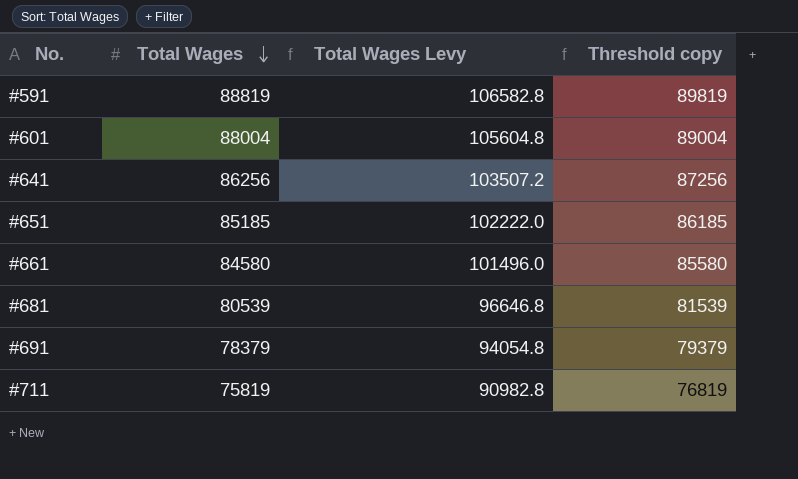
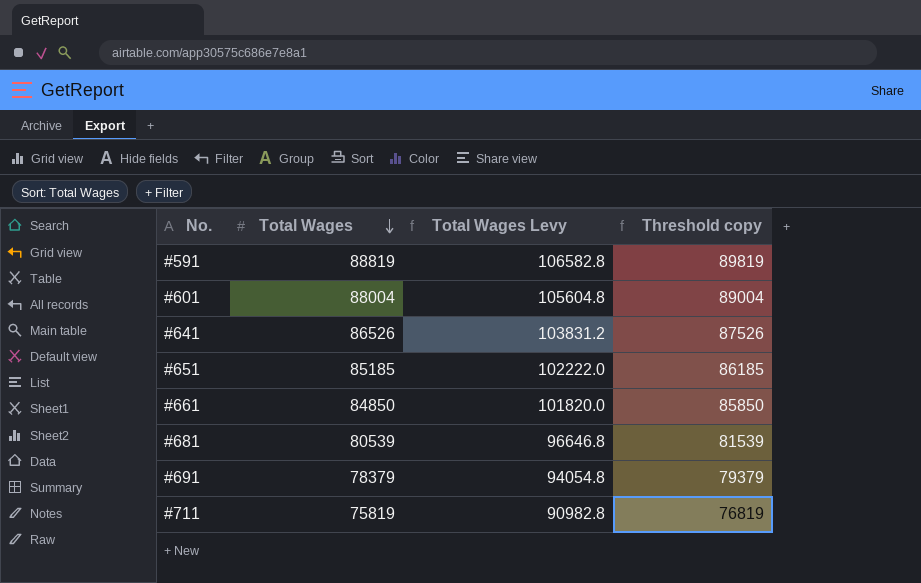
#641 | Total Wages: 86256 -> 86526
#641 | Total Wages Levy: 103507.2 -> 103831.2
#641 | Threshold copy: 87256 -> 87526
#661 | Total Wages: 84580 -> 84850
#661 | Total Wages Levy: 101496.0 -> 101820.0
#661 | Threshold copy: 85580 -> 85850

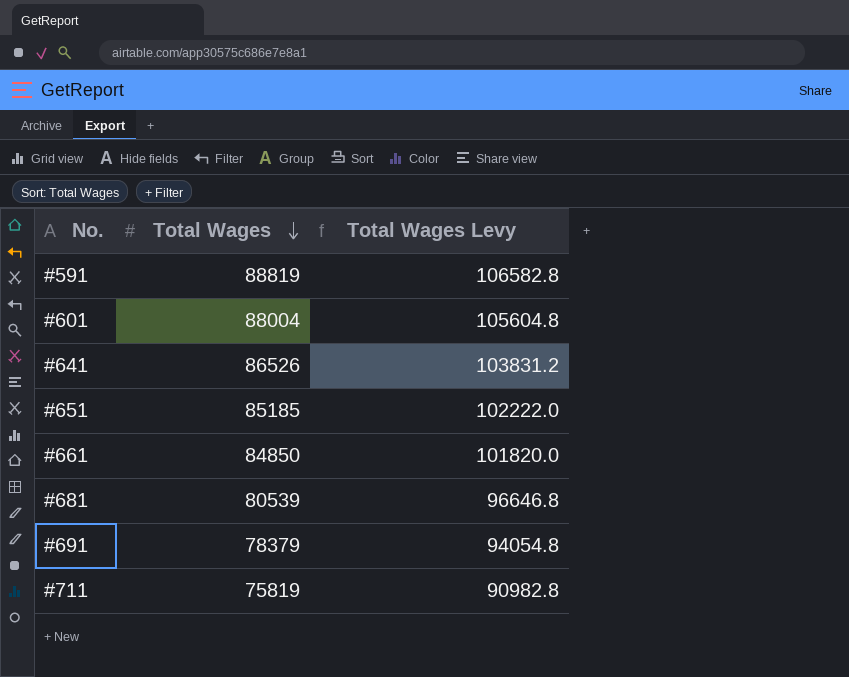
column Threshold copy | formula: [Total Wages] + 1000 -> none

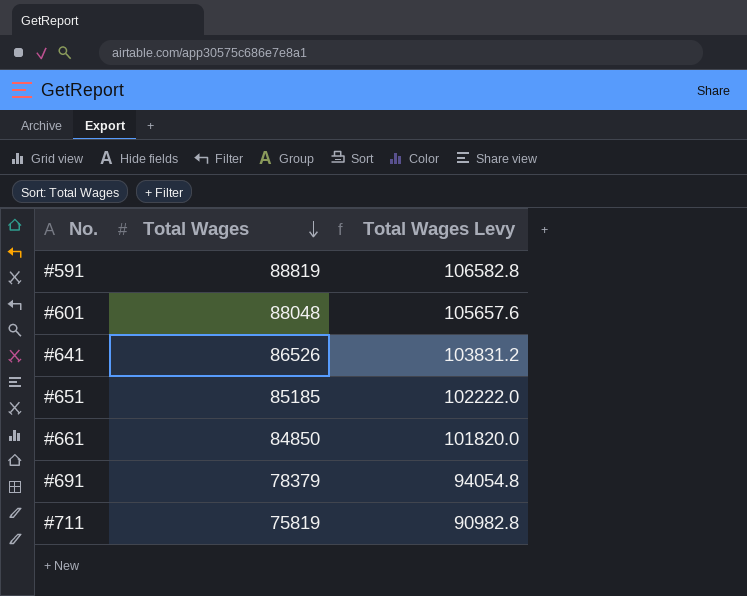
row #681: 80539 | 96646.8 -> none
#601 | Total Wages: 88004 -> 88048
#601 | Total Wages Levy: 105604.8 -> 105657.6

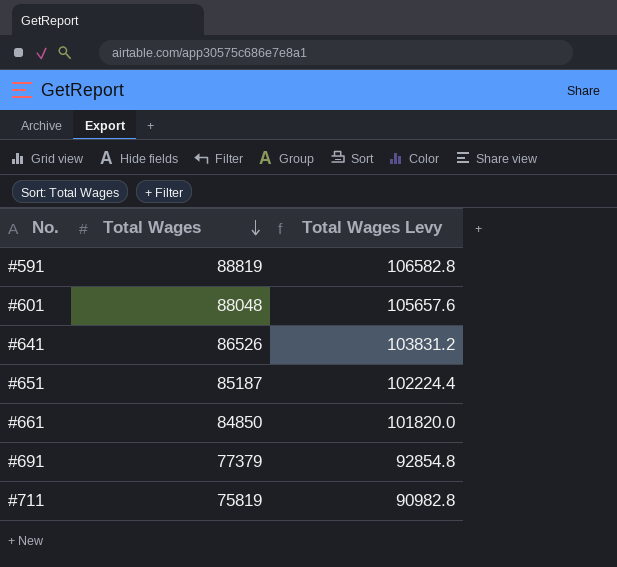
#651 | Total Wages: 85185 -> 85187
#651 | Total Wages Levy: 102222.0 -> 102224.4
#691 | Total Wages: 78379 -> 77379
#691 | Total Wages Levy: 94054.8 -> 92854.8

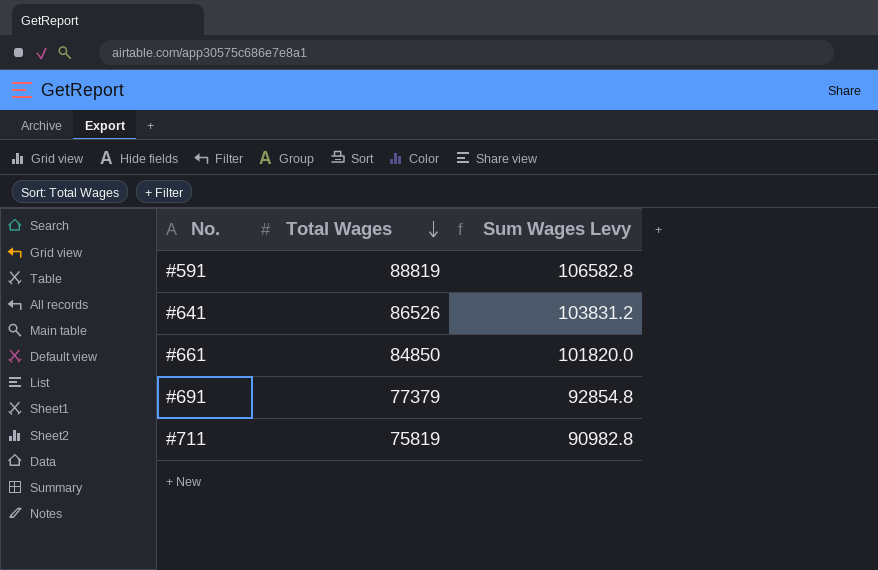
column name: Total Wages Levy -> Sum Wages Levy
row #601: 88048 | 105657.6 -> none
row #651: 85187 | 102224.4 -> none

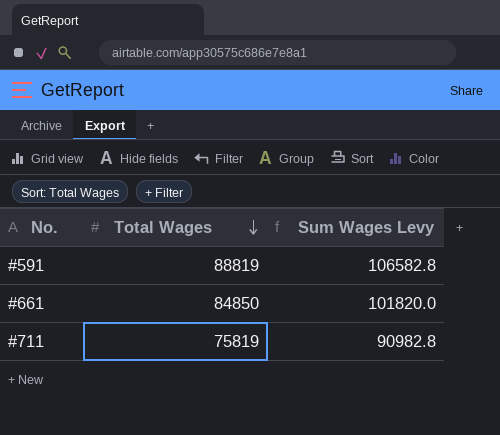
row #641: 86526 | 103831.2 -> none
row #691: 77379 | 92854.8 -> none

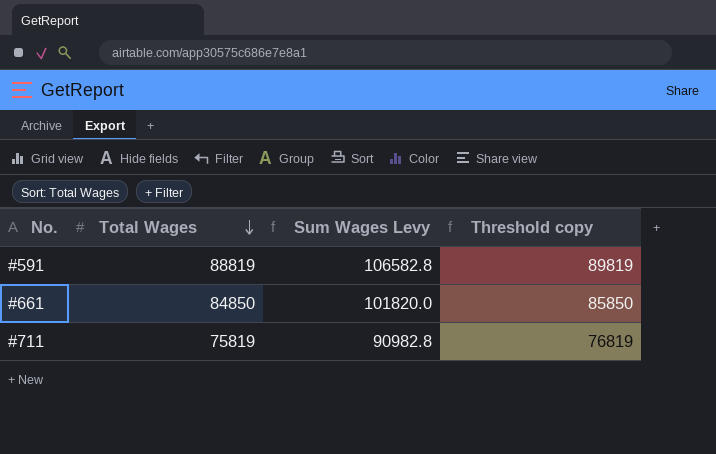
column Threshold copy | formula: none -> [Total Wages] + 1000

